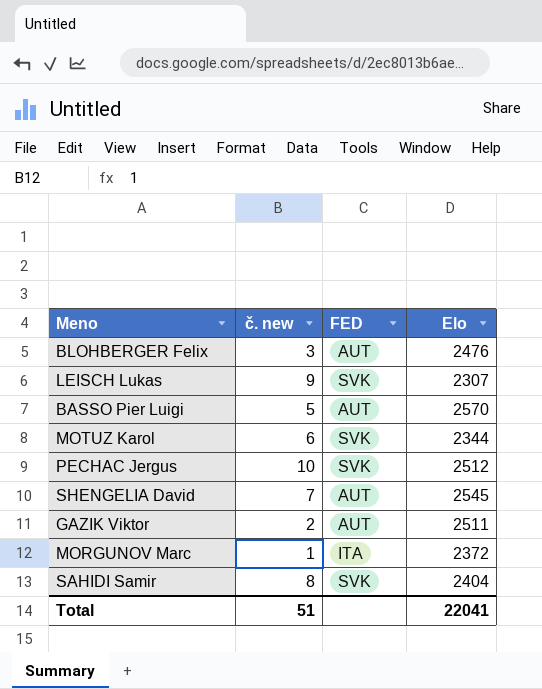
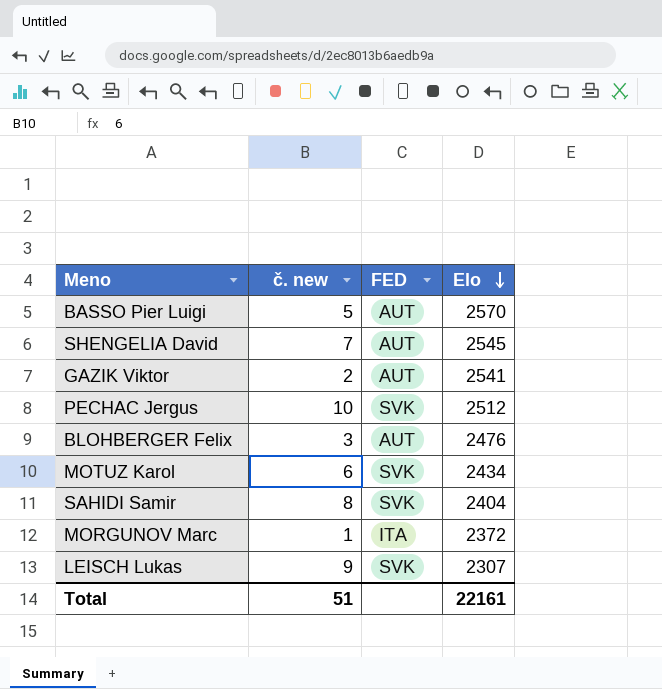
row order: none -> Elo descending
GAZIK Viktor | Elo: 2511 -> 2541
MOTUZ Karol | Elo: 2344 -> 2434
Total | Elo: 22041 -> 22161

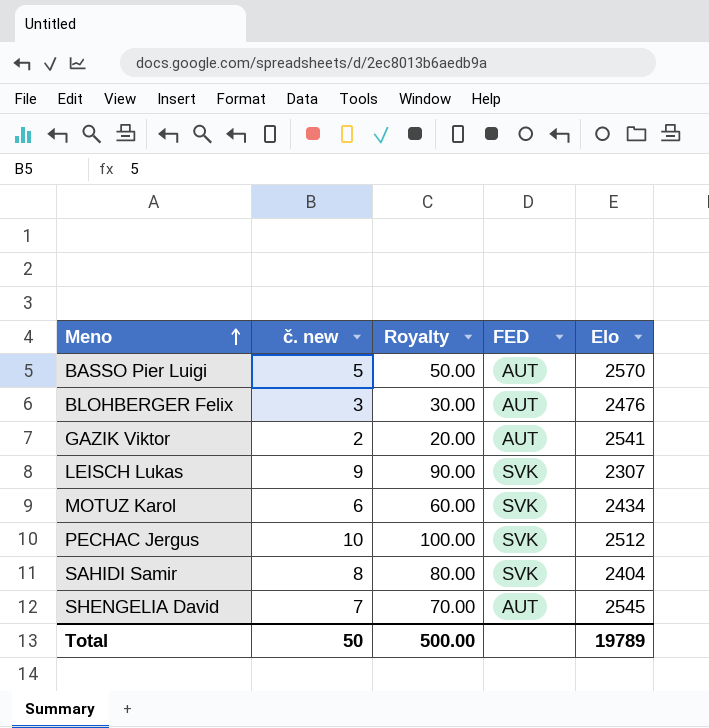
row order: Elo descending -> Meno ascending
column Royalty | formula: none -> [č. new] * 10
row MORGUNOV Marc: 1 | ITA | 2372 -> none
Total | č. new: 51 -> 50
Total | Elo: 22161 -> 19789

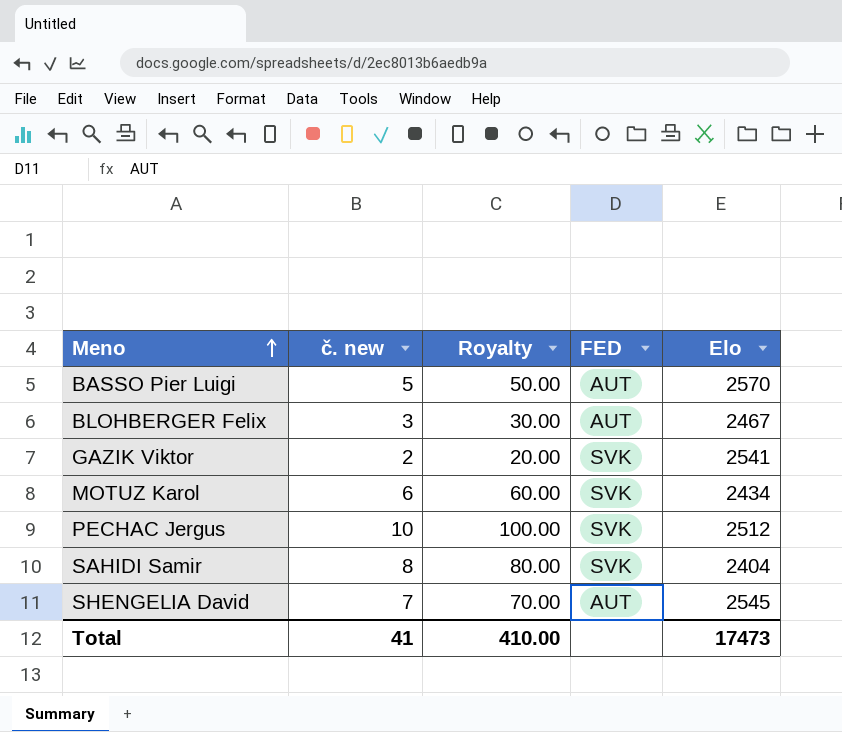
row LEISCH Lukas: 9 | 90.00 | SVK | 2307 -> none
BLOHBERGER Felix | Elo: 2476 -> 2467
GAZIK Viktor | FED: AUT -> SVK
Total | č. new: 50 -> 41
Total | Royalty: 500.00 -> 410.00
Total | Elo: 19789 -> 17473

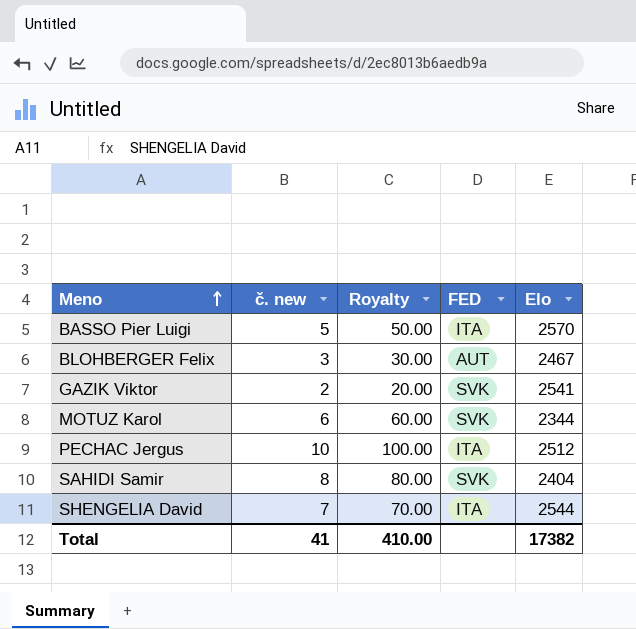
BASSO Pier Luigi | FED: AUT -> ITA
MOTUZ Karol | Elo: 2434 -> 2344
PECHAC Jergus | FED: SVK -> ITA
SHENGELIA David | FED: AUT -> ITA
SHENGELIA David | Elo: 2545 -> 2544
Total | Elo: 17473 -> 17382

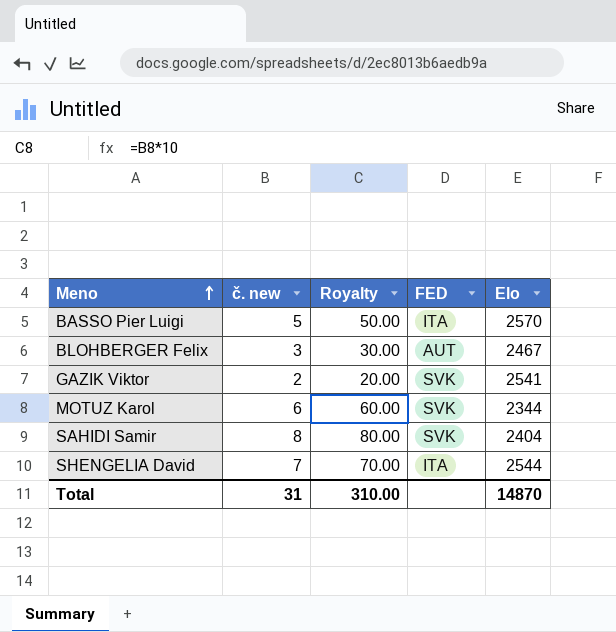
row PECHAC Jergus: 10 | 100.00 | ITA | 2512 -> none
Total | č. new: 41 -> 31
Total | Royalty: 410.00 -> 310.00
Total | Elo: 17382 -> 14870

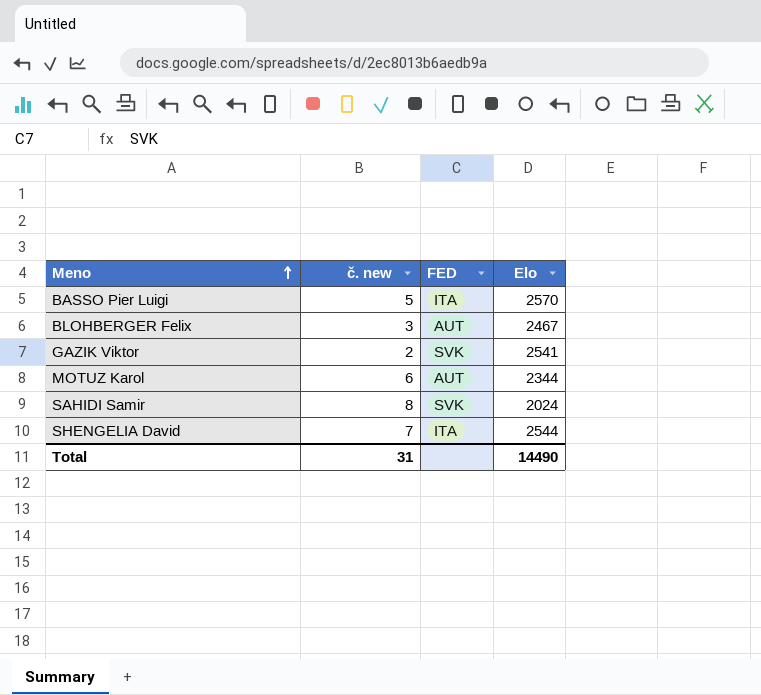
column Royalty | formula: [č. new] * 10 -> none
MOTUZ Karol | FED: SVK -> AUT
SAHIDI Samir | Elo: 2404 -> 2024
Total | Elo: 14870 -> 14490

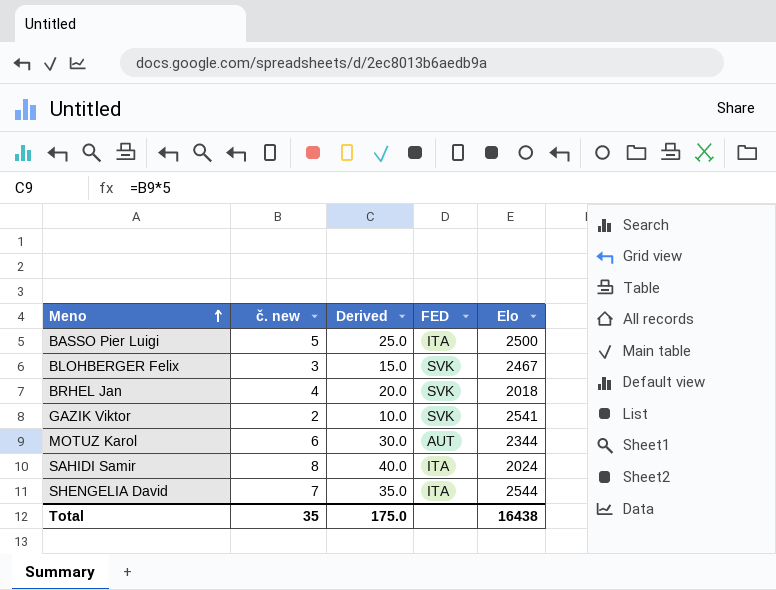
column Derived | formula: none -> [č. new] * 5
BASSO Pier Luigi | Elo: 2570 -> 2500
BLOHBERGER Felix | FED: AUT -> SVK
row BRHEL Jan: none -> 4 | 20.0 | SVK | 2018
SAHIDI Samir | FED: SVK -> ITA
Total | č. new: 31 -> 35
Total | Elo: 14490 -> 16438

